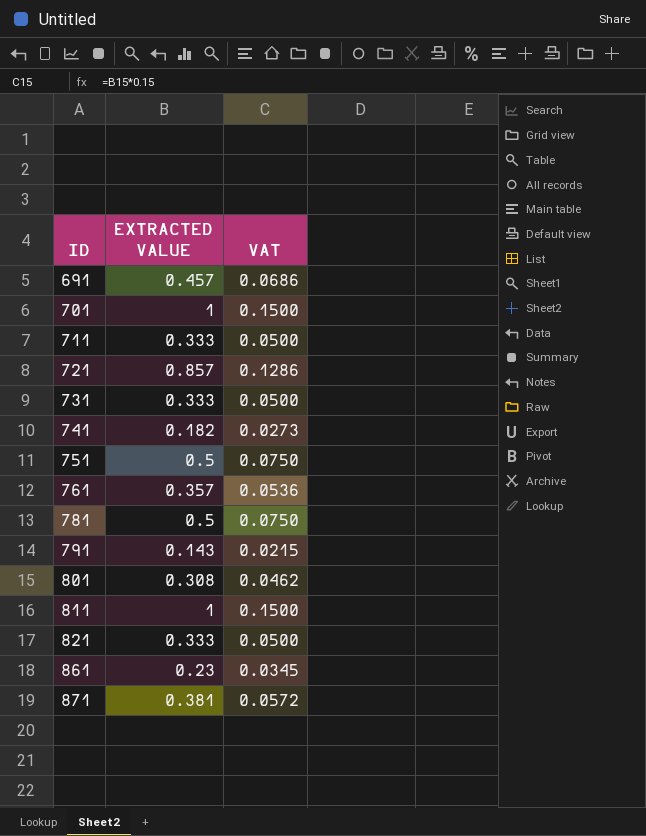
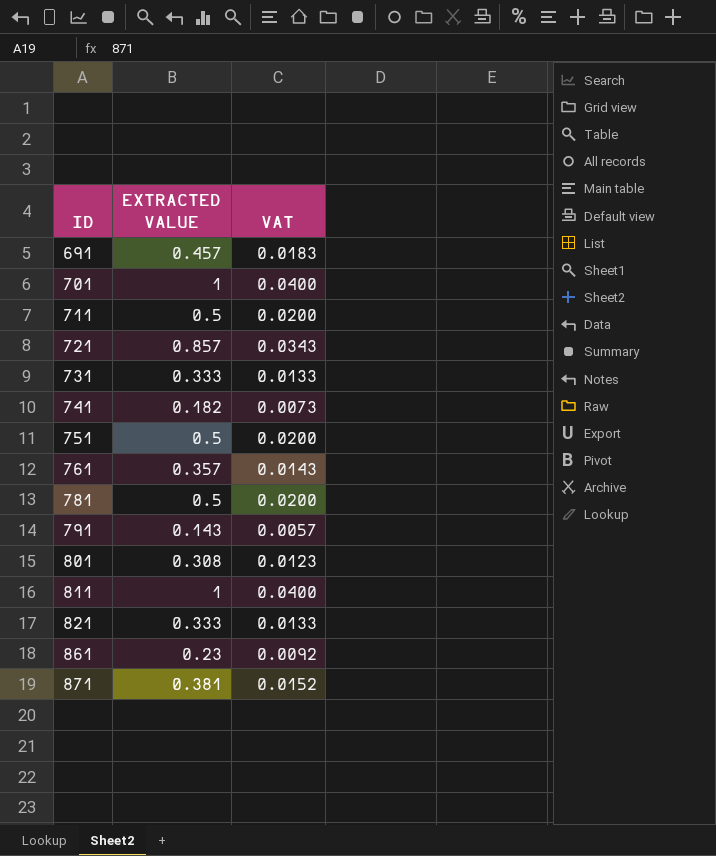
column VAT | formula: [EXTRACTED VALUE] * 0.15 -> [EXTRACTED VALUE] * 0.04
711 | EXTRACTED VALUE: 0.333 -> 0.5

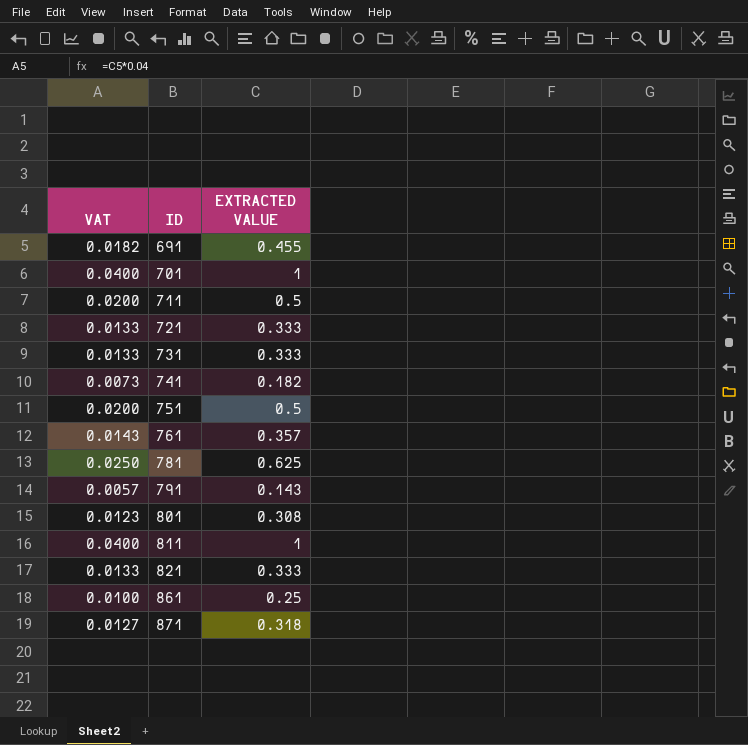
column VAT | position: 3 -> 1
691 | VAT: 0.0183 -> 0.0182
691 | EXTRACTED VALUE: 0.457 -> 0.455
721 | VAT: 0.0343 -> 0.0133
721 | EXTRACTED VALUE: 0.857 -> 0.333
781 | VAT: 0.0200 -> 0.0250
781 | EXTRACTED VALUE: 0.5 -> 0.625
861 | VAT: 0.0092 -> 0.0100
861 | EXTRACTED VALUE: 0.23 -> 0.25
871 | VAT: 0.0152 -> 0.0127
871 | EXTRACTED VALUE: 0.381 -> 0.318

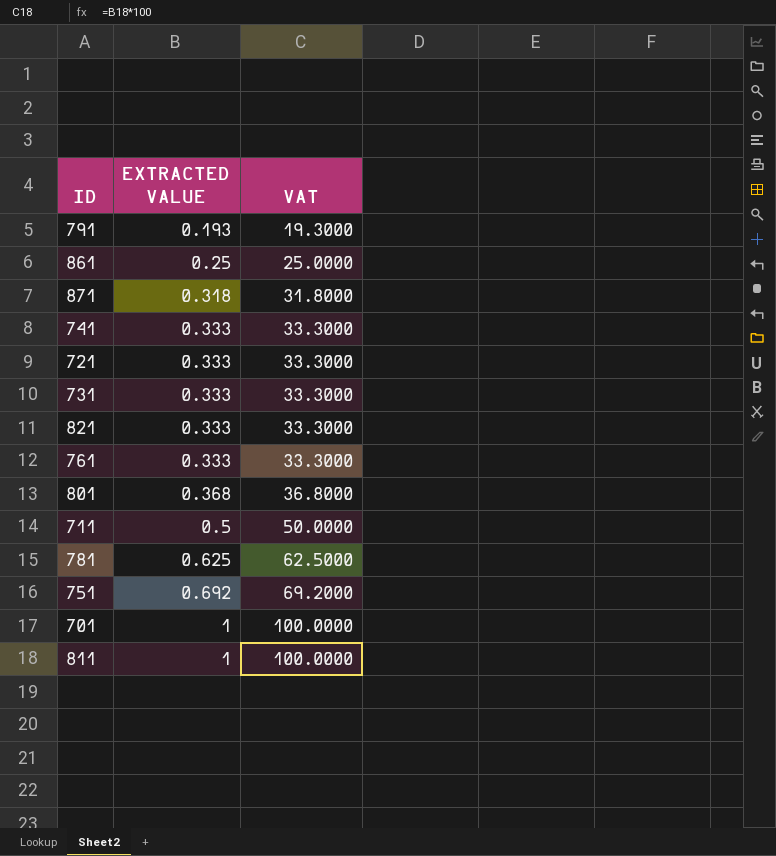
row order: ID ascending -> EXTRACTED VALUE ascending
column VAT | formula: [EXTRACTED VALUE] * 0.04 -> [EXTRACTED VALUE] * 100
column VAT | position: 1 -> 3
row 691: 0.0182 | 0.455 -> none
791 | EXTRACTED VALUE: 0.143 -> 0.193
741 | EXTRACTED VALUE: 0.182 -> 0.333
761 | EXTRACTED VALUE: 0.357 -> 0.333
801 | EXTRACTED VALUE: 0.308 -> 0.368
751 | EXTRACTED VALUE: 0.5 -> 0.692

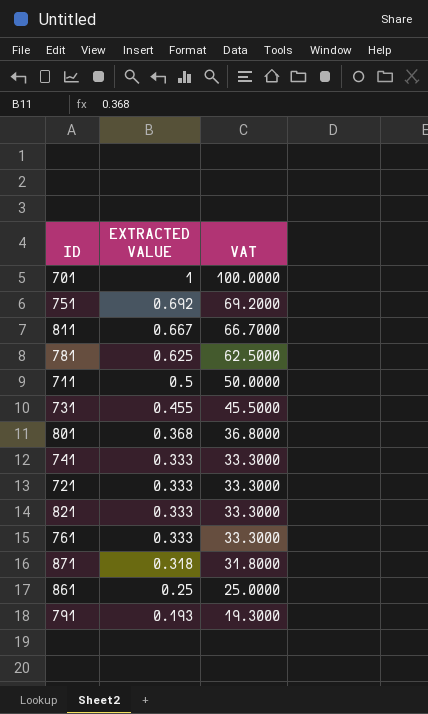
row order: EXTRACTED VALUE ascending -> EXTRACTED VALUE descending
811 | EXTRACTED VALUE: 1 -> 0.667
811 | VAT: 100.0000 -> 66.7000
731 | EXTRACTED VALUE: 0.333 -> 0.455
731 | VAT: 33.3000 -> 45.5000

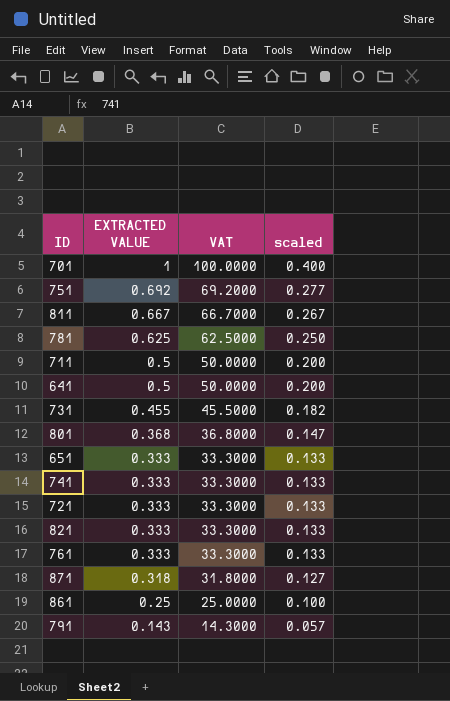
column scaled | formula: none -> [EXTRACTED VALUE] * 0.4
row 641: none -> 0.5 | 50.0000 | 0.200
row 651: none -> 0.333 | 33.3000 | 0.133
791 | EXTRACTED VALUE: 0.193 -> 0.143
791 | VAT: 19.3000 -> 14.3000

